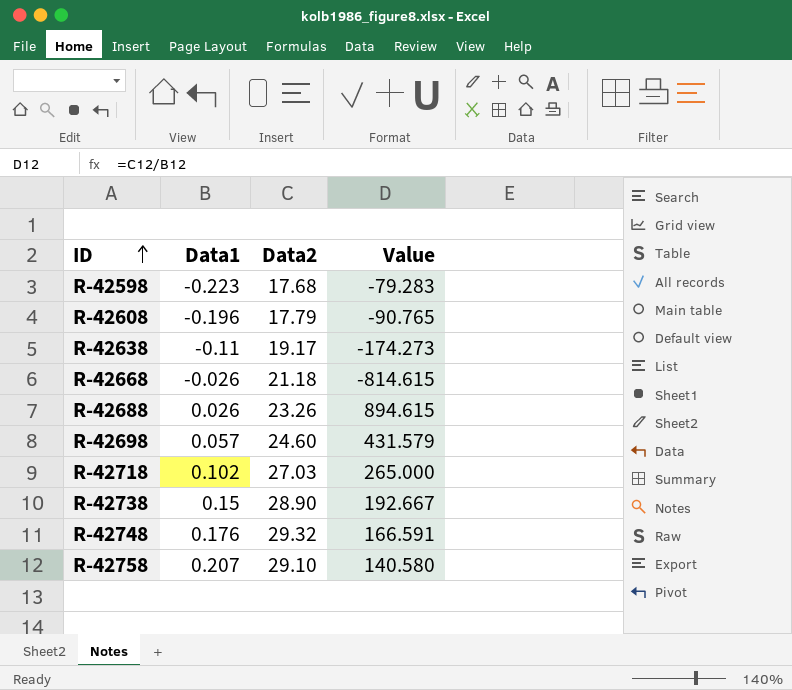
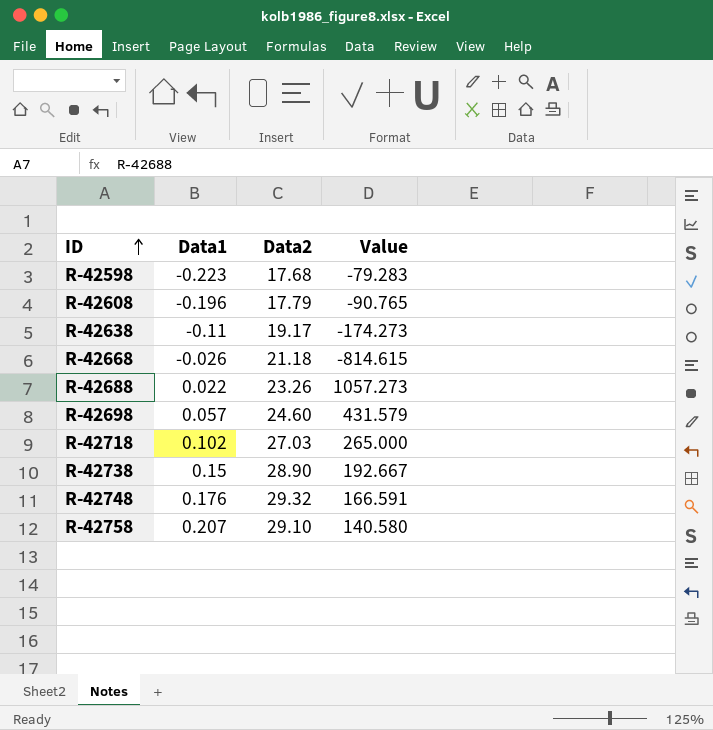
R-42688 | Data1: 0.026 -> 0.022
R-42688 | Value: 894.615 -> 1057.273

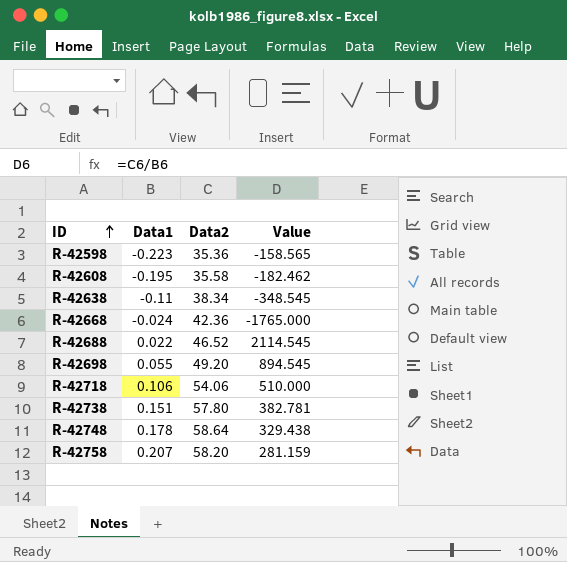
R-42598 | Data2: 17.68 -> 35.36
R-42598 | Value: -79.283 -> -158.565
R-42608 | Data1: -0.196 -> -0.195
R-42608 | Data2: 17.79 -> 35.58
R-42608 | Value: -90.765 -> -182.462
R-42638 | Data2: 19.17 -> 38.34
R-42638 | Value: -174.273 -> -348.545
R-42668 | Data1: -0.026 -> -0.024
R-42668 | Data2: 21.18 -> 42.36
R-42668 | Value: -814.615 -> -1765.000
R-42688 | Data2: 23.26 -> 46.52
R-42688 | Value: 1057.273 -> 2114.545
R-42698 | Data1: 0.057 -> 0.055
R-42698 | Data2: 24.60 -> 49.20
R-42698 | Value: 431.579 -> 894.545
R-42718 | Data1: 0.102 -> 0.106
R-42718 | Data2: 27.03 -> 54.06
R-42718 | Value: 265.000 -> 510.000
R-42738 | Data1: 0.15 -> 0.151
R-42738 | Data2: 28.90 -> 57.80
R-42738 | Value: 192.667 -> 382.781
R-42748 | Data1: 0.176 -> 0.178
R-42748 | Data2: 29.32 -> 58.64
R-42748 | Value: 166.591 -> 329.438
R-42758 | Data2: 29.10 -> 58.20
R-42758 | Value: 140.580 -> 281.159

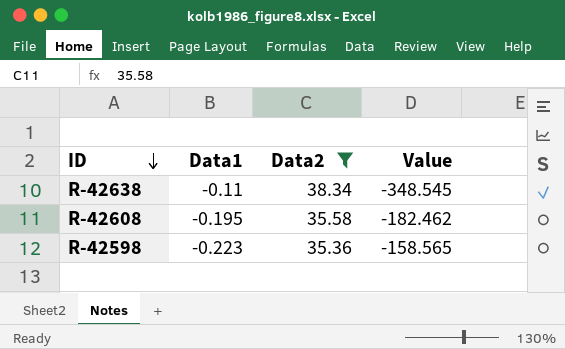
filter: none -> Data2 <= 38.34
row order: ID ascending -> ID descending

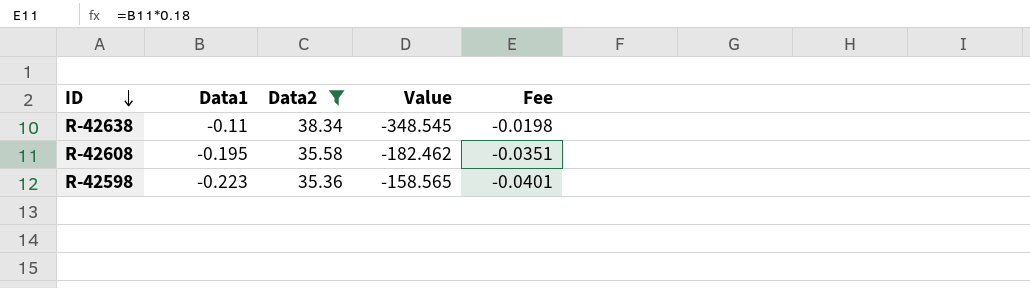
column Fee | formula: none -> [Data1] * 0.18

